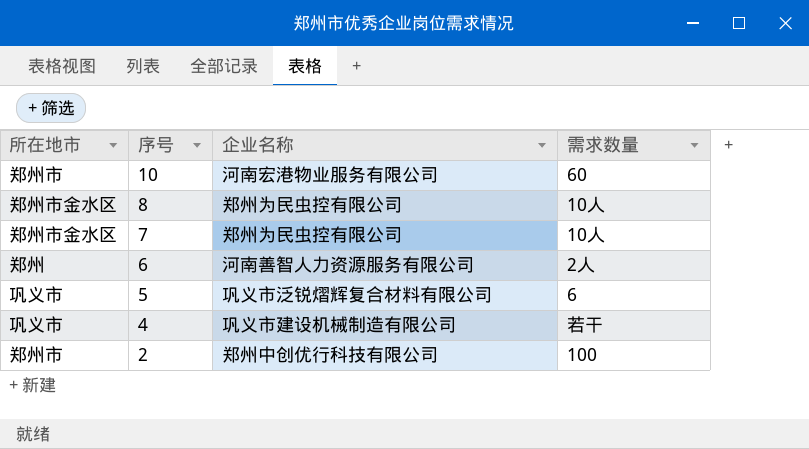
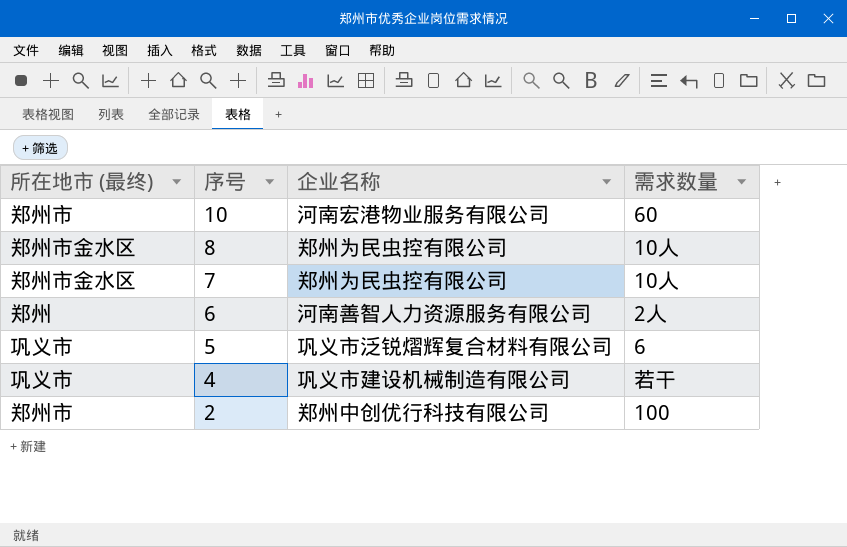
column name: 所在地市 -> 所在地市 (最终)

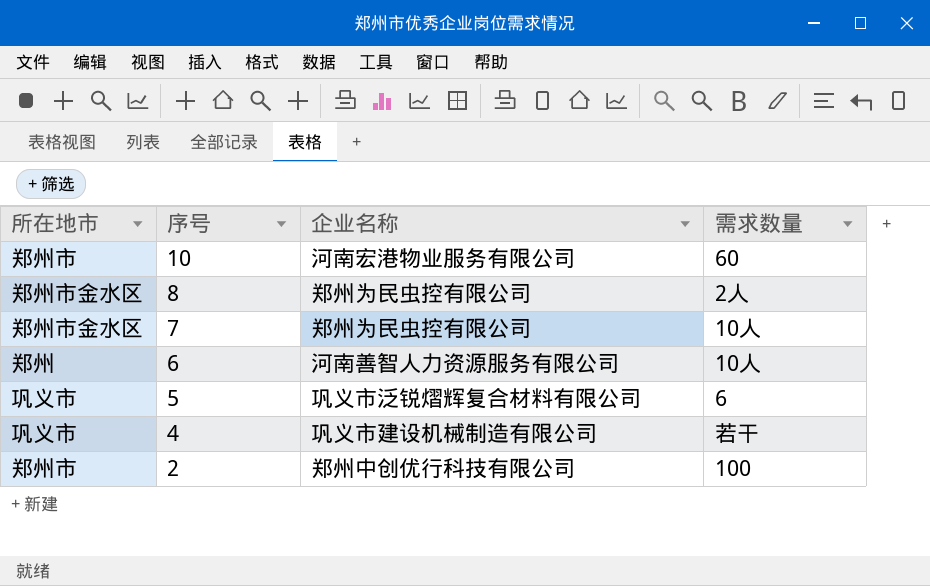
column name: 所在地市 (最终) -> 所在地市
8 | 需求数量: 10人 -> 2人
6 | 需求数量: 2人 -> 10人

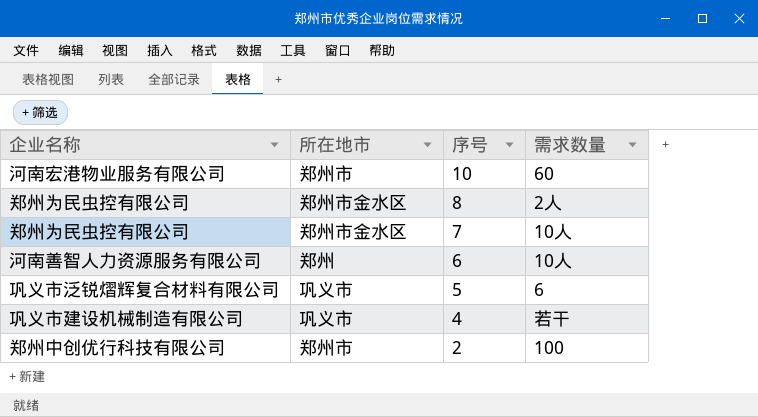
column 企业名称 | position: 3 -> 1

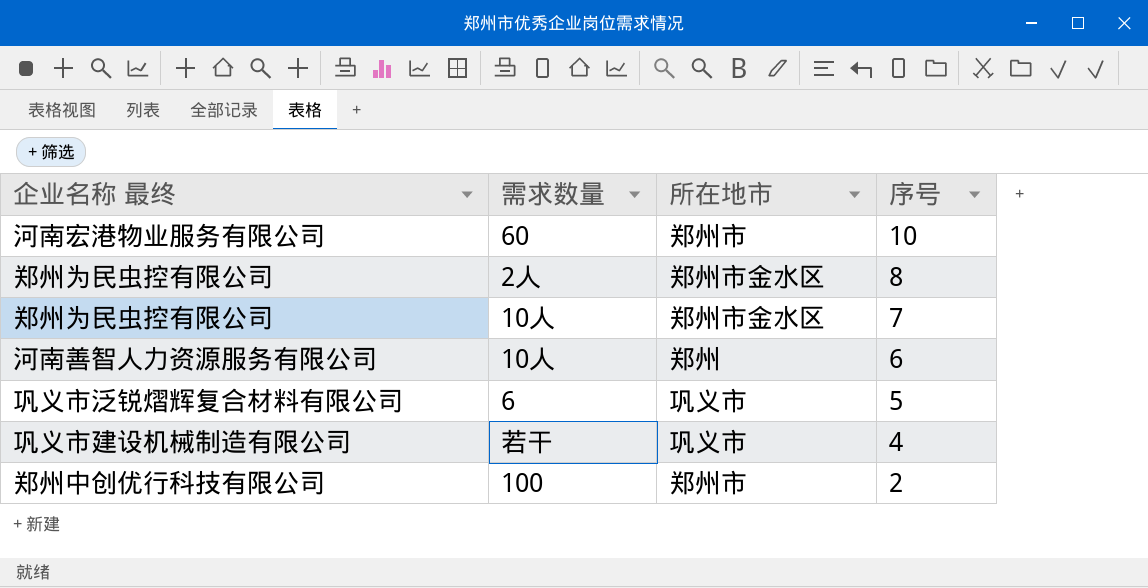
column name: 企业名称 -> 企业名称 最终
column 需求数量 | position: 4 -> 2

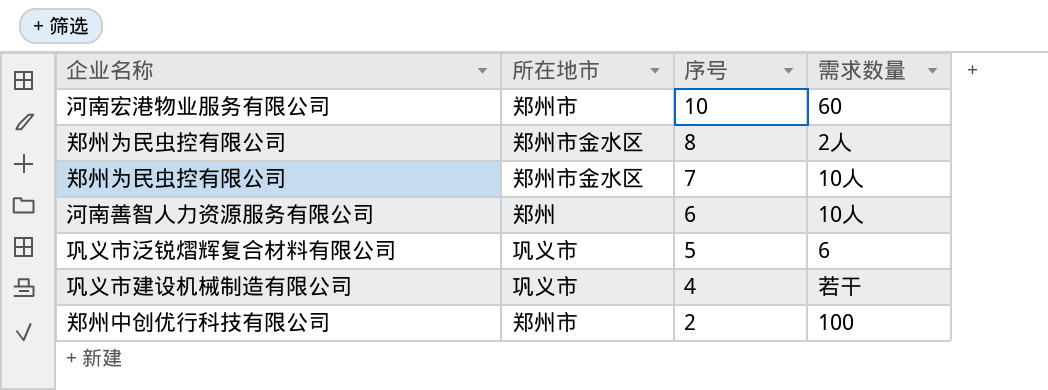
column name: 企业名称 最终 -> 企业名称
column 需求数量 | position: 2 -> 4

